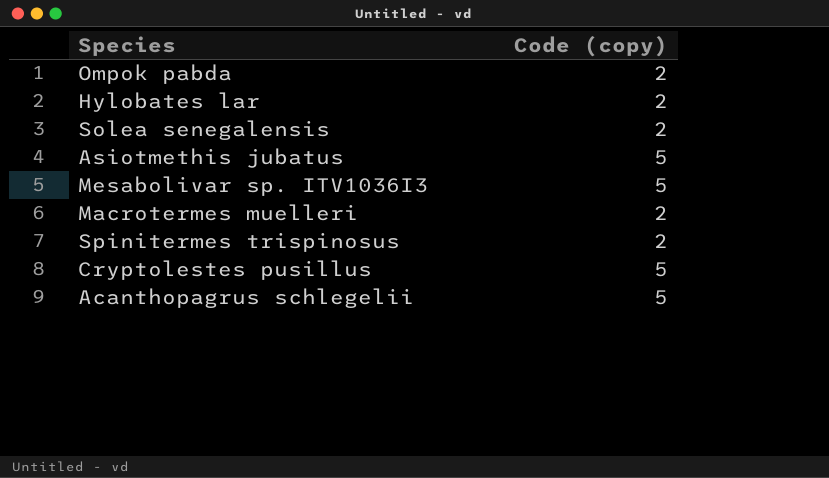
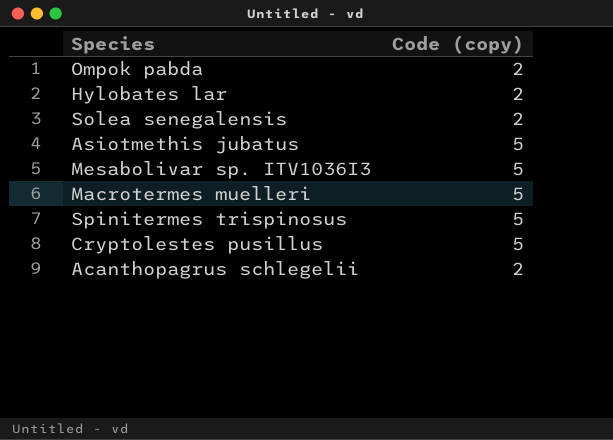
Macrotermes muelleri | Code (copy): 2 -> 5
Spinitermes trispinosus | Code (copy): 2 -> 5
Acanthopagrus schlegelii | Code (copy): 5 -> 2

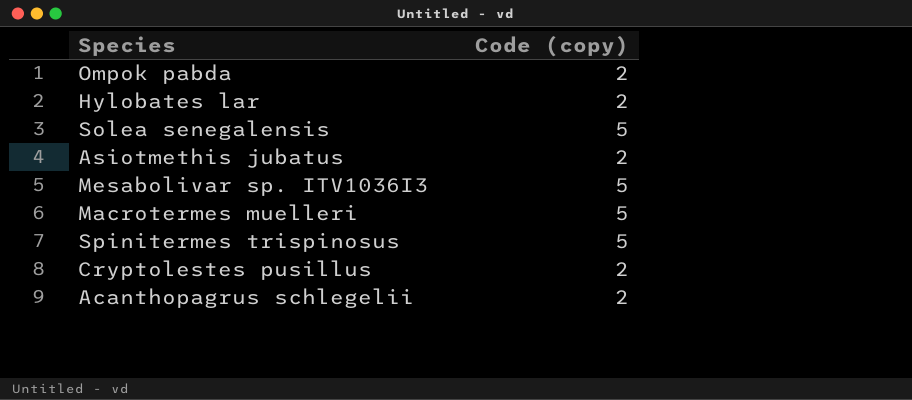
Solea senegalensis | Code (copy): 2 -> 5
Asiotmethis jubatus | Code (copy): 5 -> 2
Cryptolestes pusillus | Code (copy): 5 -> 2

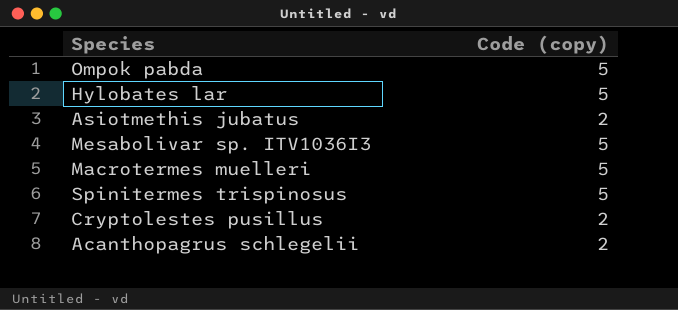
row Solea senegalensis: 5 -> none
Ompok pabda | Code (copy): 2 -> 5
Hylobates lar | Code (copy): 2 -> 5

